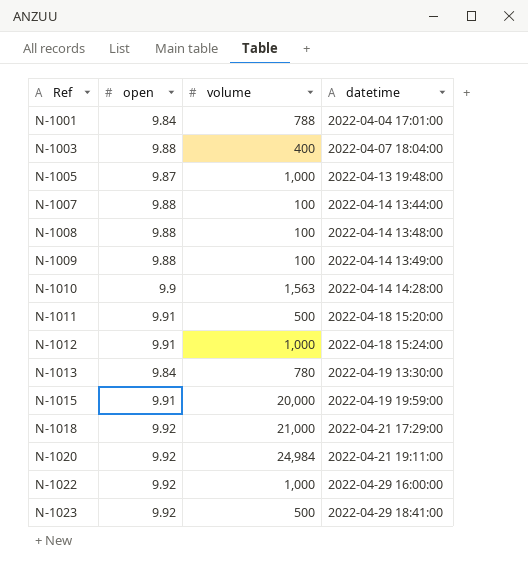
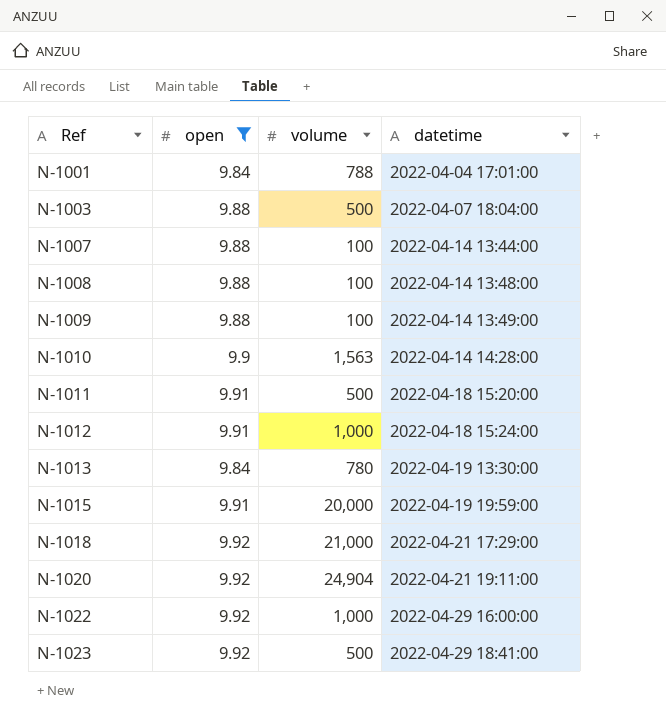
filter: none -> open != 9.87
N-1003 | volume: 400 -> 500
N-1020 | volume: 24,984 -> 24,904

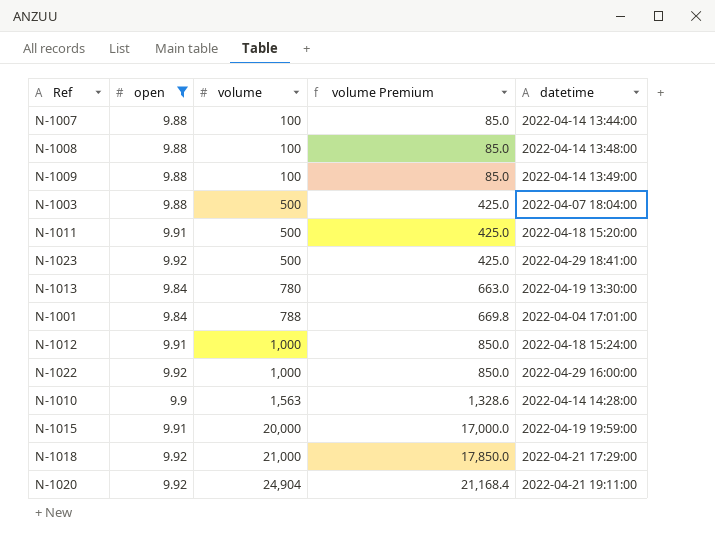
row order: Ref ascending -> volume ascending
column volume Premium | formula: none -> [volume] * 0.85

